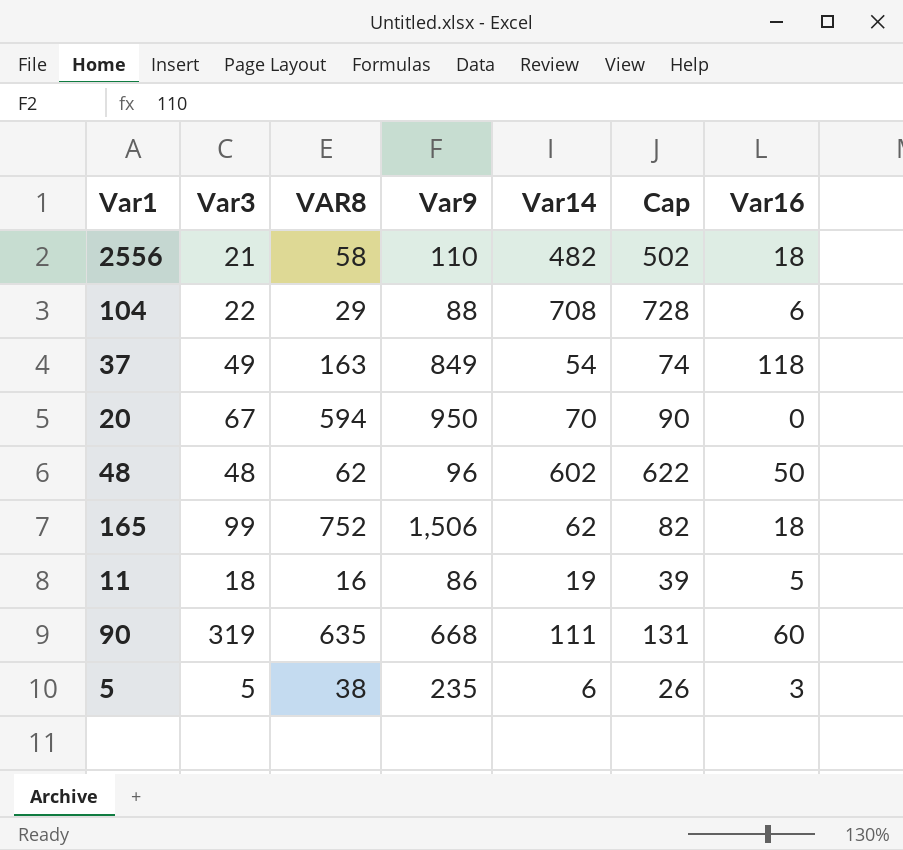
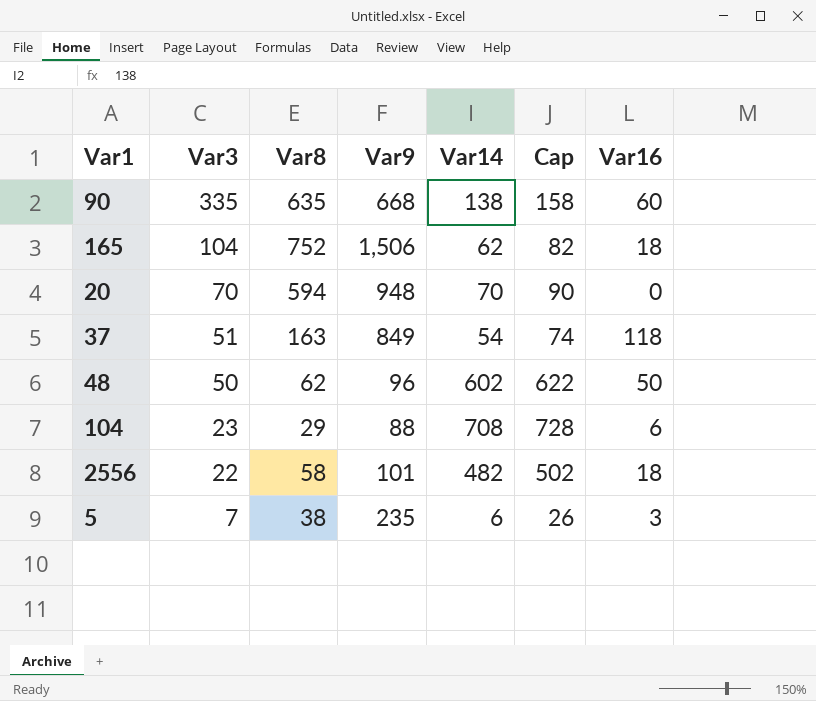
row order: none -> Var3 descending
column name: VAR8 -> Var8
row 11: 18 | 16 | 86 | 19 | 39 | 5 -> none
90 | Var3: 319 -> 335
90 | Var14: 111 -> 138
90 | Cap: 131 -> 158
165 | Var3: 99 -> 104
20 | Var3: 67 -> 70
20 | Var9: 950 -> 948
37 | Var3: 49 -> 51
48 | Var3: 48 -> 50
104 | Var3: 22 -> 23
2556 | Var3: 21 -> 22
2556 | Var9: 110 -> 101
5 | Var3: 5 -> 7

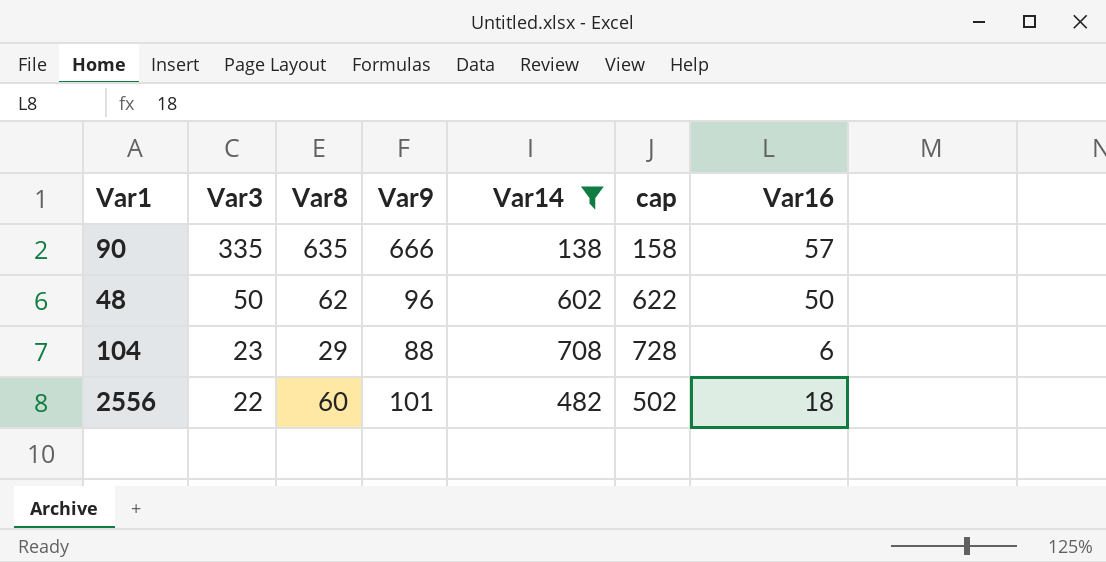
filter: none -> Var14 >= 138
column name: Cap -> cap
90 | Var9: 668 -> 666
90 | Var16: 60 -> 57
2556 | Var8: 58 -> 60

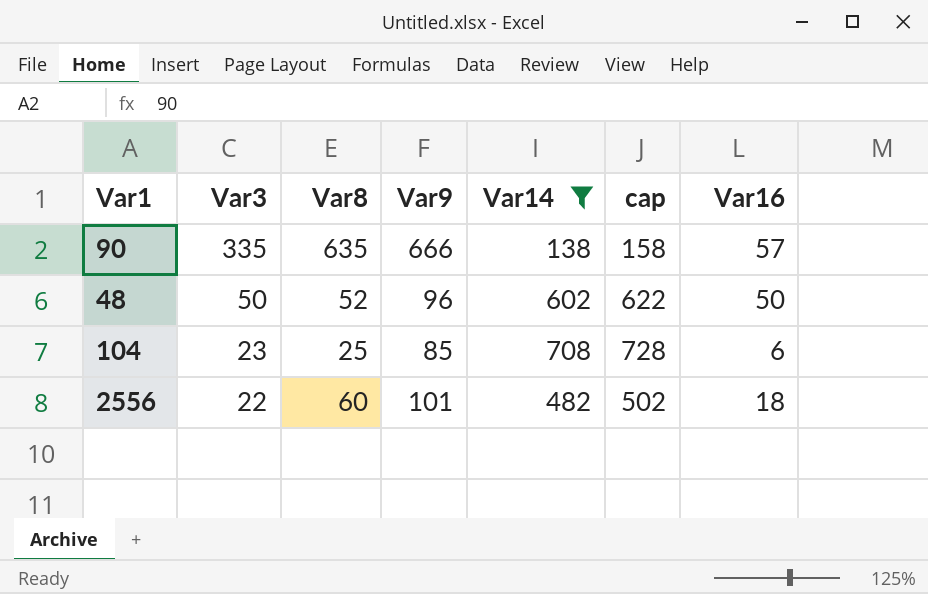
48 | Var8: 62 -> 52
104 | Var8: 29 -> 25
104 | Var9: 88 -> 85

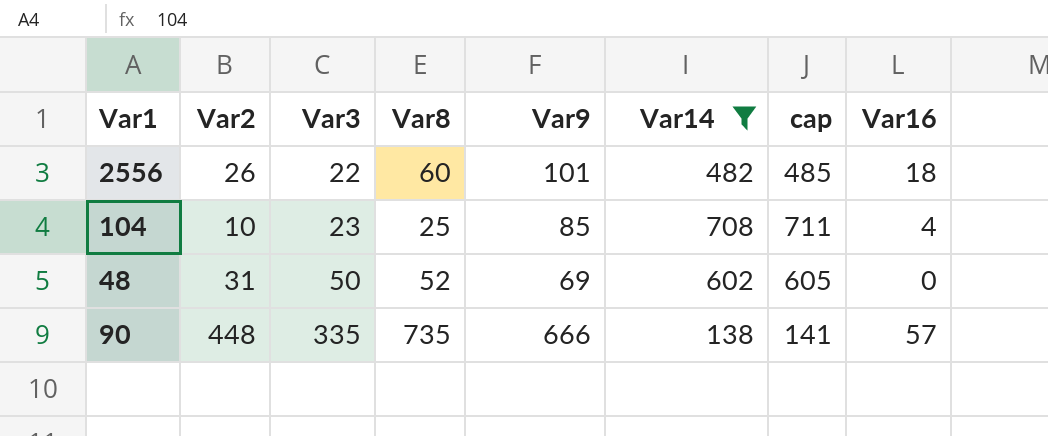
row order: Var3 descending -> Var3 ascending
column Var2 | position: none -> 2
column cap | formula: [Var14] + 20 -> [Var14] + 3
104 | Var16: 6 -> 4
48 | Var9: 96 -> 69
48 | Var16: 50 -> 0
90 | Var8: 635 -> 735

